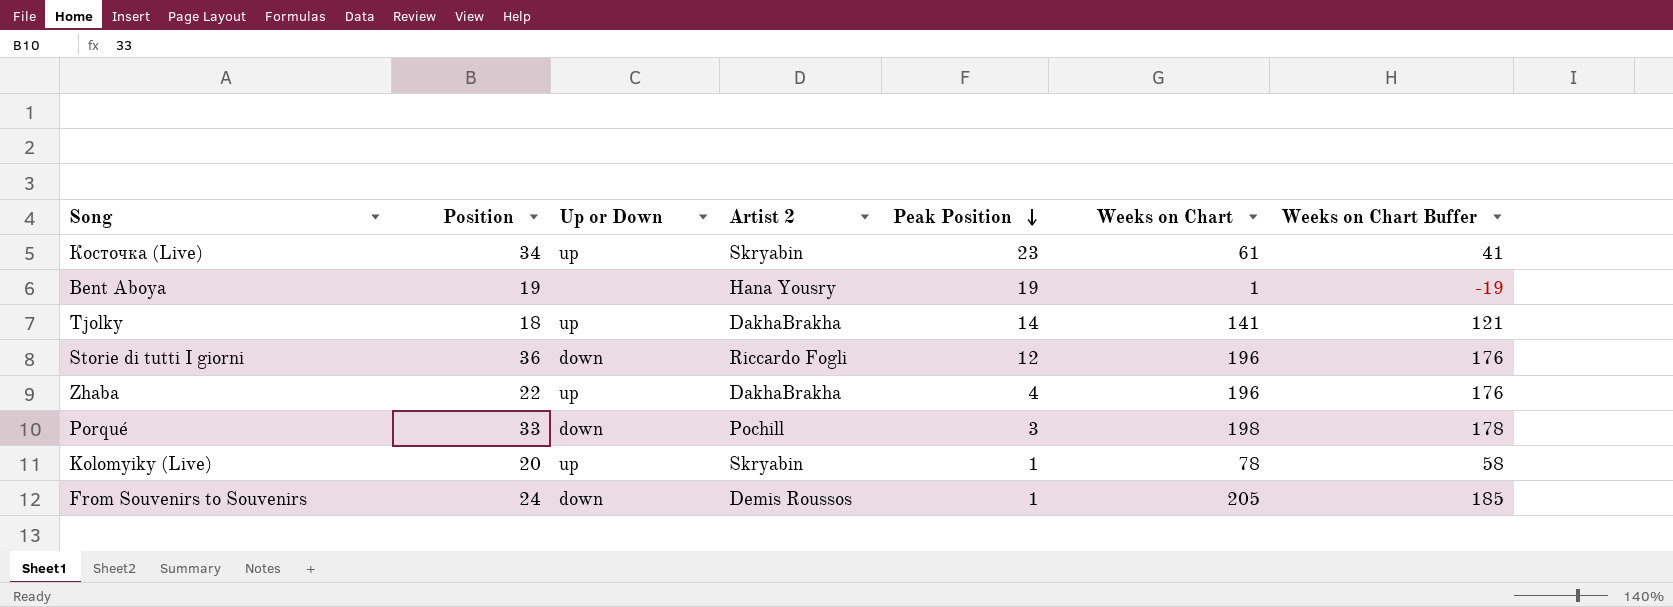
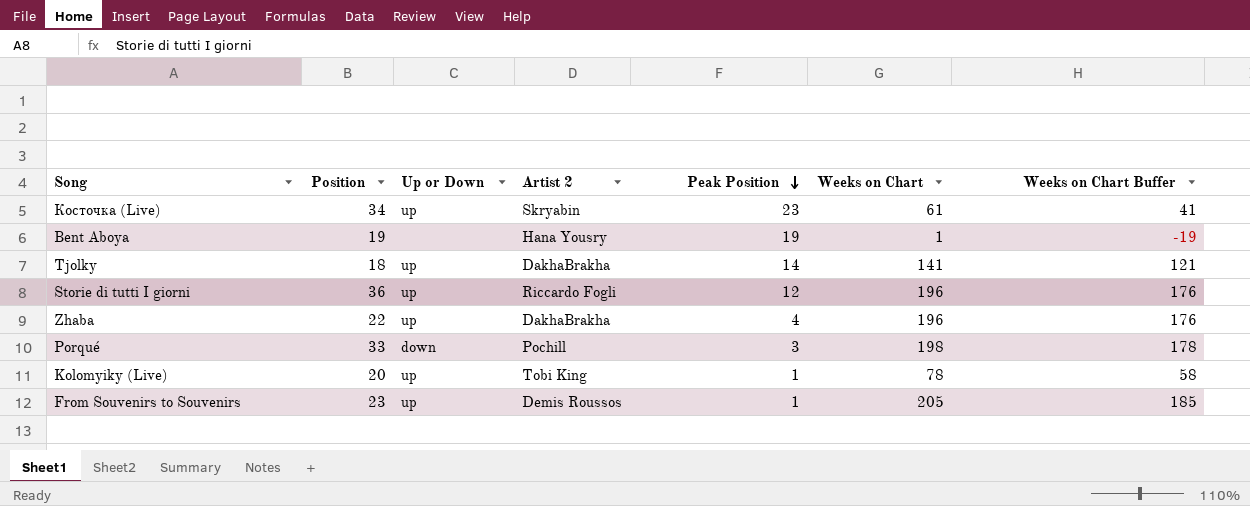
Storie di tutti I giorni | Up or Down: down -> up
Kolomyіky (Live) | Artist 2: Skryabin -> Tobi King
From Souvenirs to Souvenirs | Position: 24 -> 23
From Souvenirs to Souvenirs | Up or Down: down -> up

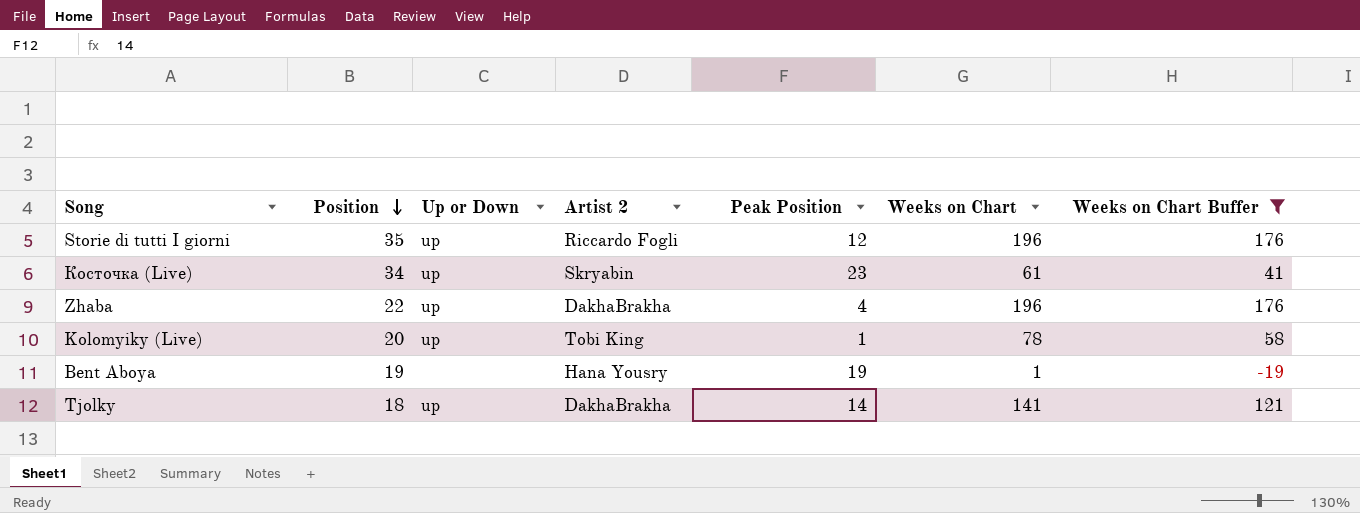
filter: none -> Weeks on Chart Buffer <= 176
row order: Peak Position descending -> Position descending
Storie di tutti I giorni | Position: 36 -> 35

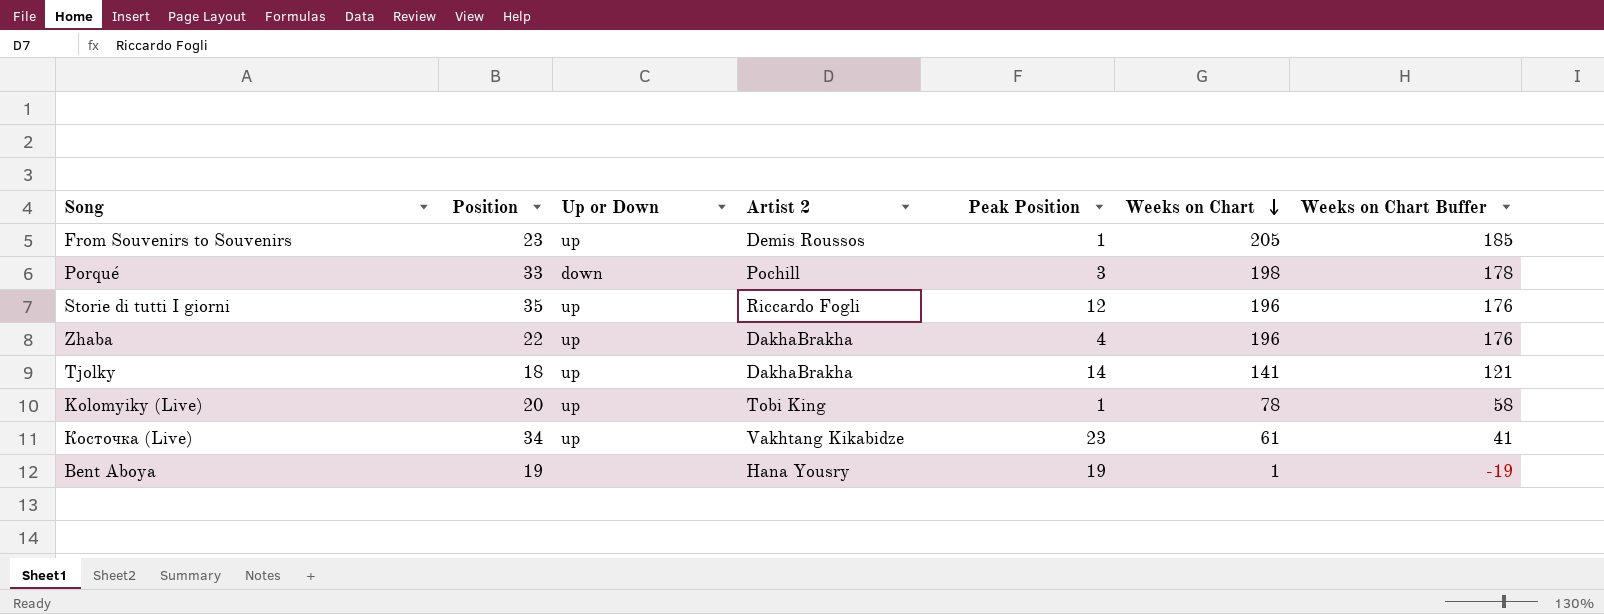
filter: Weeks on Chart Buffer <= 176 -> none
row order: Position descending -> Weeks on Chart descending
Косточка (Live) | Artist 2: Skryabin -> Vakhtang Kikabidze

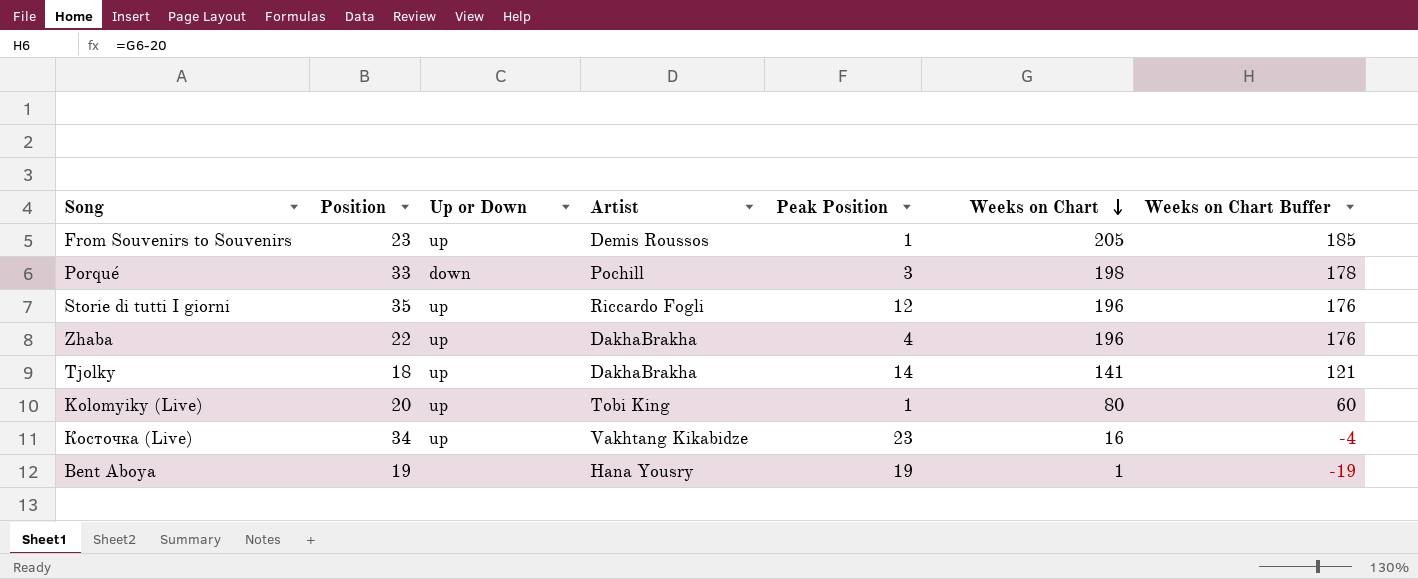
column name: Artist 2 -> Artist
Kolomyіky (Live) | Weeks on Chart: 78 -> 80
Kolomyіky (Live) | Weeks on Chart Buffer: 58 -> 60
Косточка (Live) | Weeks on Chart: 61 -> 16
Косточка (Live) | Weeks on Chart Buffer: 41 -> -4

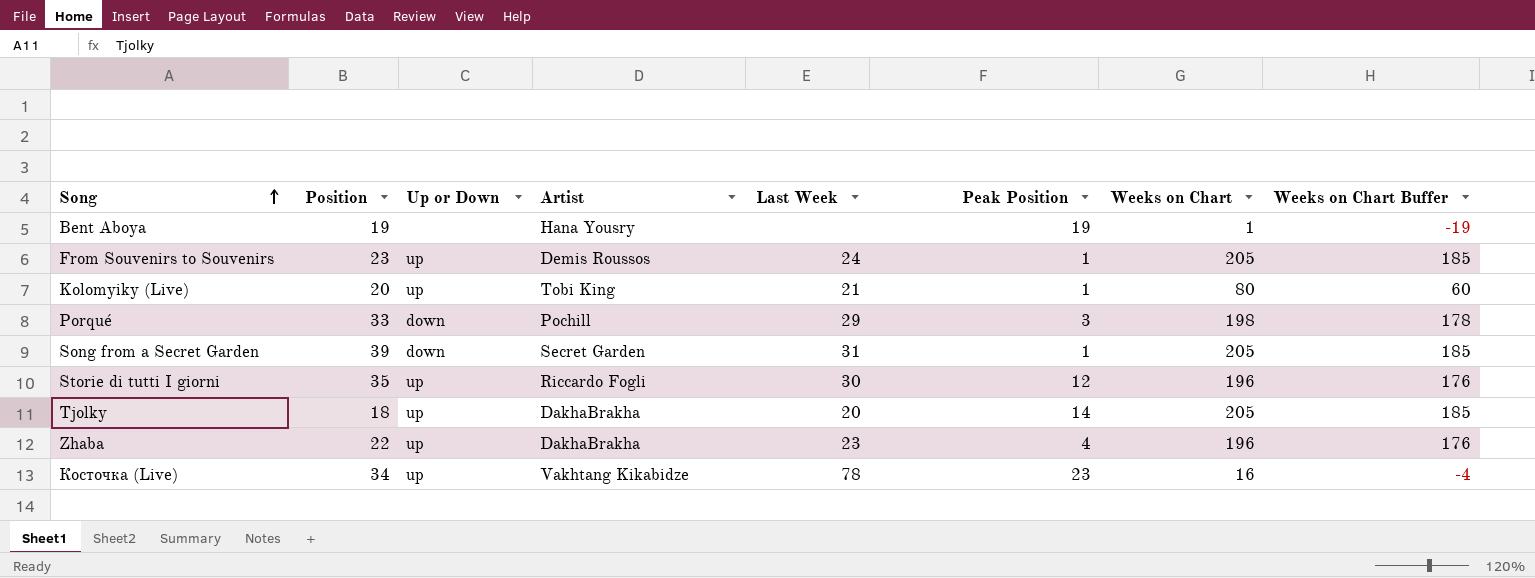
row order: Weeks on Chart descending -> Song ascending
column Last Week | position: none -> 5
row Song from a Secret Garden: none -> 39 | down | Secret Garden | 31 | 1 | 205 | 185
Tjolky | Weeks on Chart: 141 -> 205
Tjolky | Weeks on Chart Buffer: 121 -> 185

